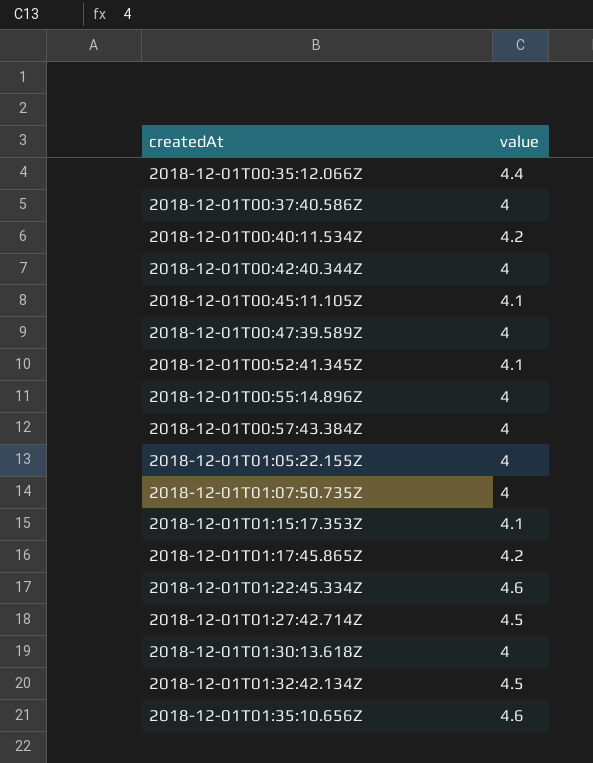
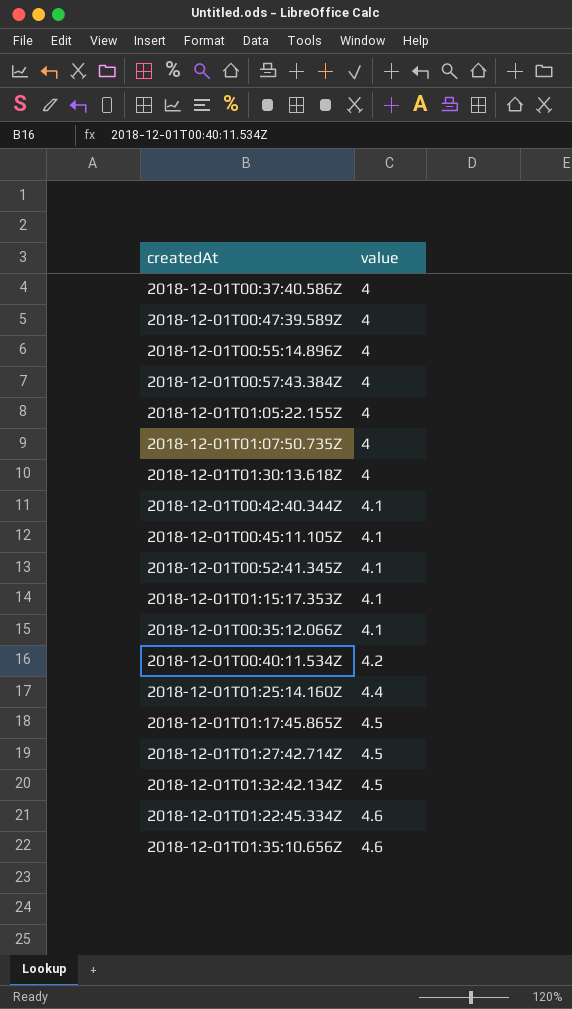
row order: createdAt ascending -> value ascending
2018-12-01T00:42:40.344Z | value: 4 -> 4.1
2018-12-01T00:35:12.066Z | value: 4.4 -> 4.1
row 2018-12-01T01:25:14.160Z: none -> 4.4
2018-12-01T01:17:45.865Z | value: 4.2 -> 4.5

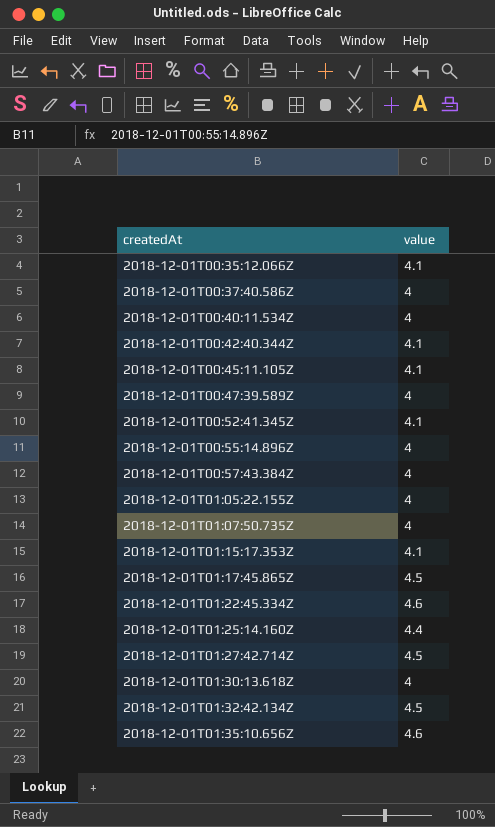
row order: value ascending -> createdAt ascending
2018-12-01T00:40:11.534Z | value: 4.2 -> 4

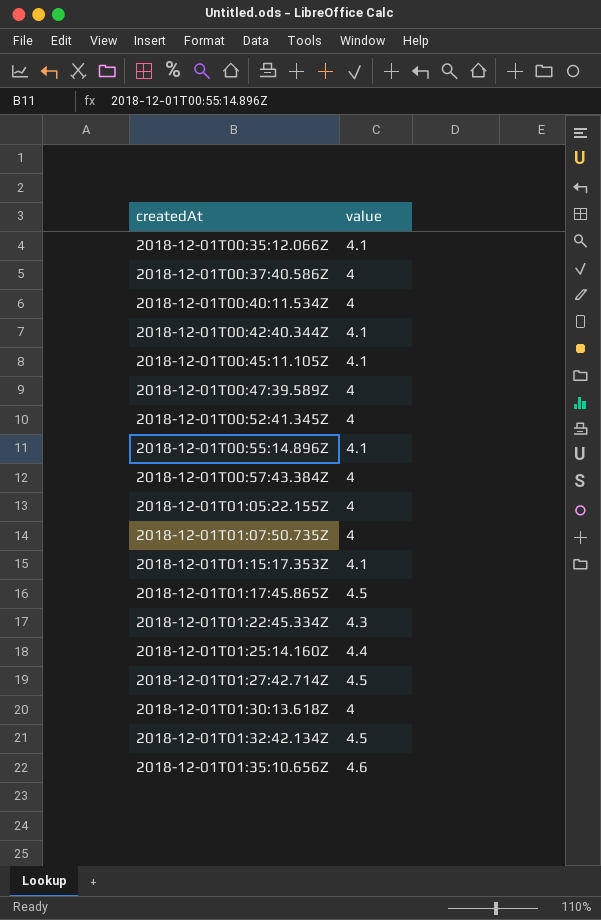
2018-12-01T00:52:41.345Z | value: 4.1 -> 4
2018-12-01T00:55:14.896Z | value: 4 -> 4.1
2018-12-01T01:22:45.334Z | value: 4.6 -> 4.3

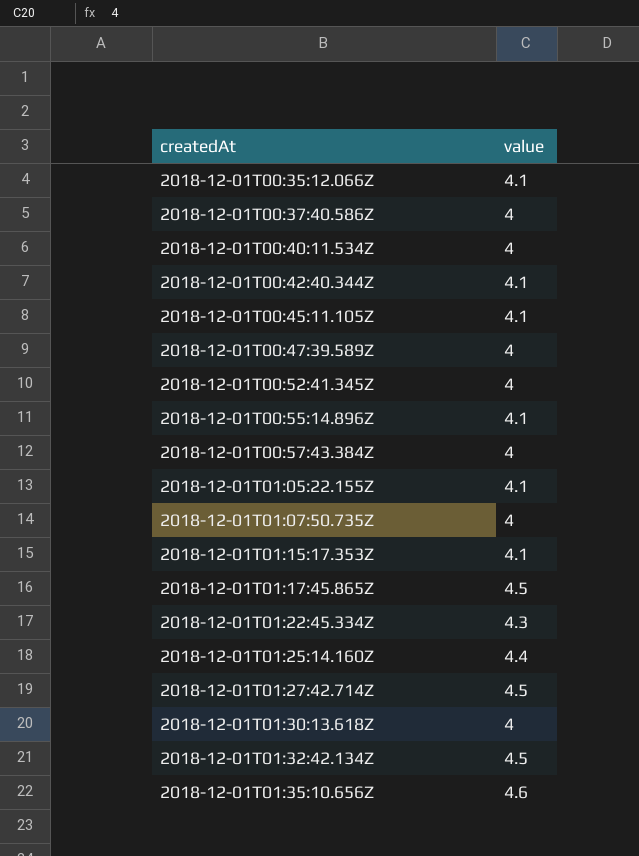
2018-12-01T01:05:22.155Z | value: 4 -> 4.1

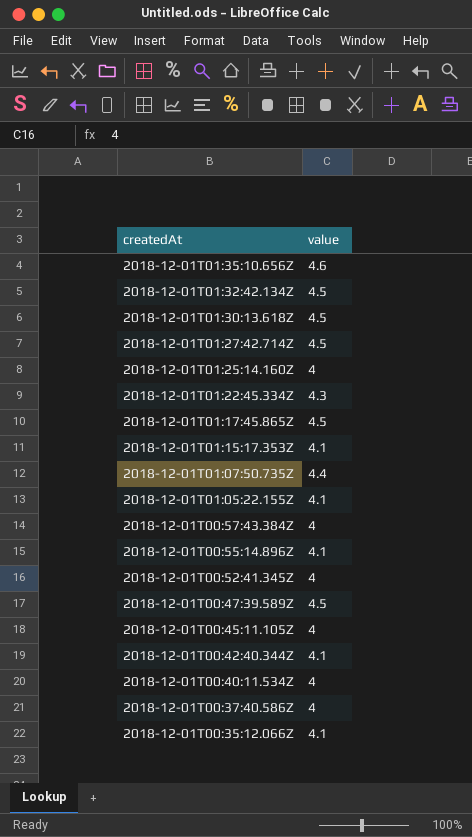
row order: createdAt ascending -> createdAt descending
2018-12-01T01:30:13.618Z | value: 4 -> 4.5
2018-12-01T01:25:14.160Z | value: 4.4 -> 4
2018-12-01T01:07:50.735Z | value: 4 -> 4.4
2018-12-01T00:47:39.589Z | value: 4 -> 4.5
2018-12-01T00:45:11.105Z | value: 4.1 -> 4

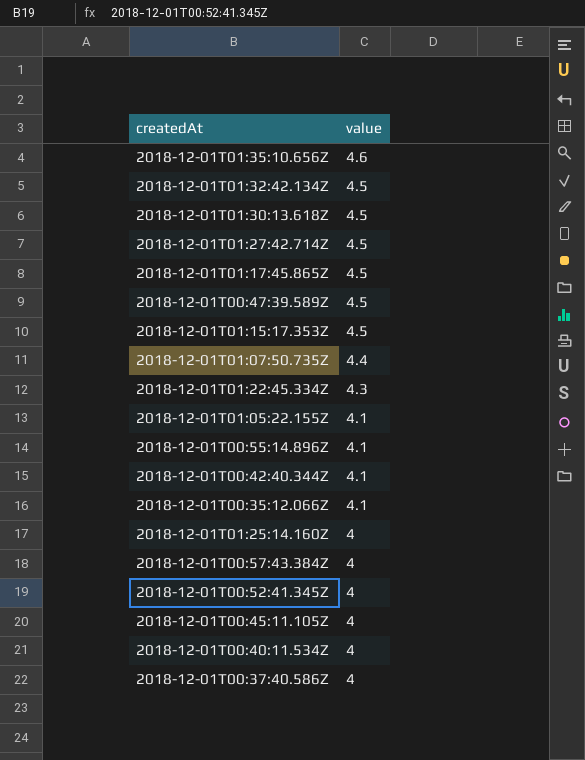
row order: createdAt descending -> value descending
2018-12-01T01:15:17.353Z | value: 4.1 -> 4.5

